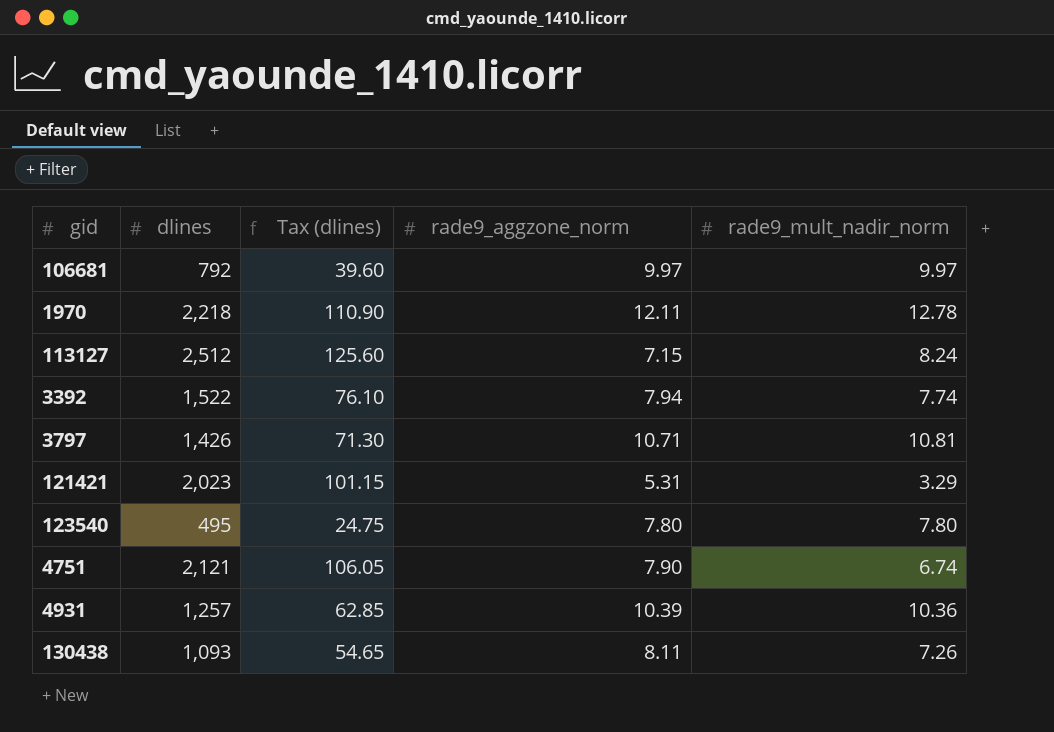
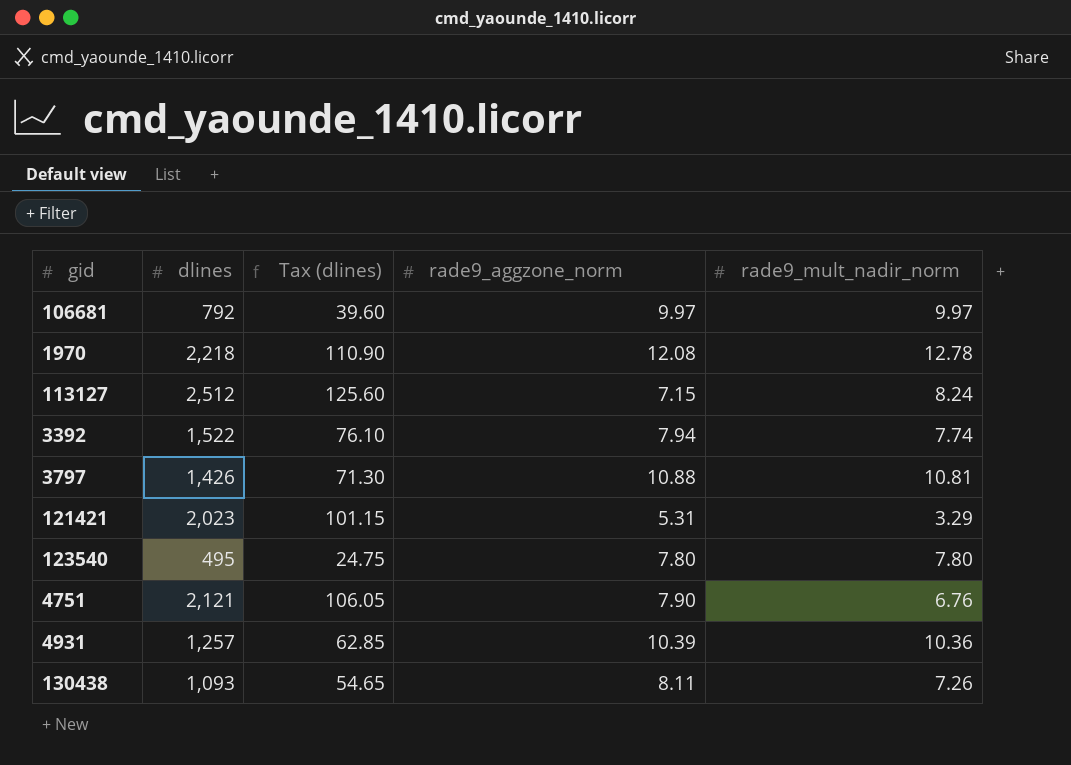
1970 | rade9_aggzone_norm: 12.11 -> 12.08
3797 | rade9_aggzone_norm: 10.71 -> 10.88
4751 | rade9_mult_nadir_norm: 6.74 -> 6.76

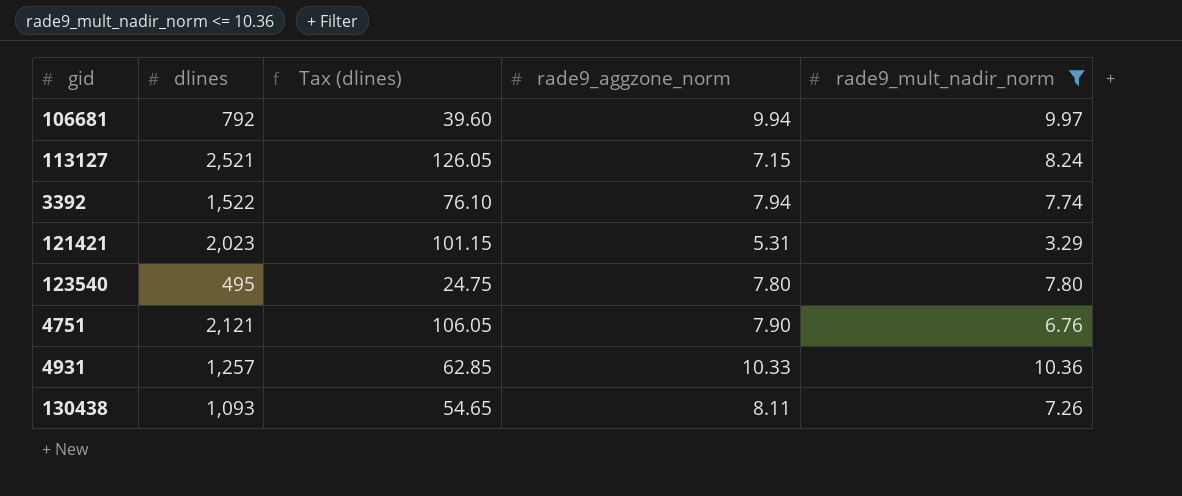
filter: none -> rade9_mult_nadir_norm <= 10.36
106681 | rade9_aggzone_norm: 9.97 -> 9.94
113127 | dlines: 2,512 -> 2,521
113127 | Tax (dlines): 125.60 -> 126.05
4931 | rade9_aggzone_norm: 10.39 -> 10.33

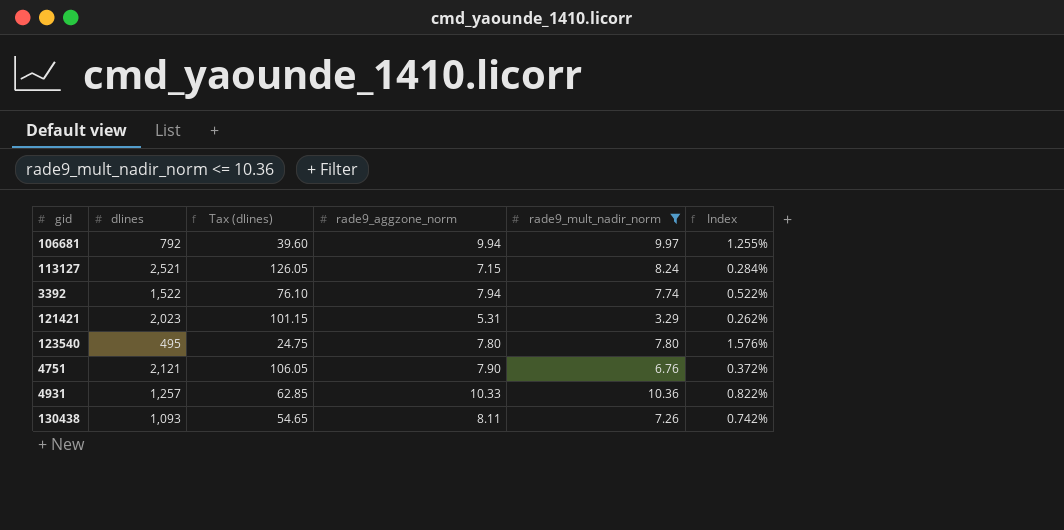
column Index | formula: none -> [rade9_aggzone_norm] / [dlines]

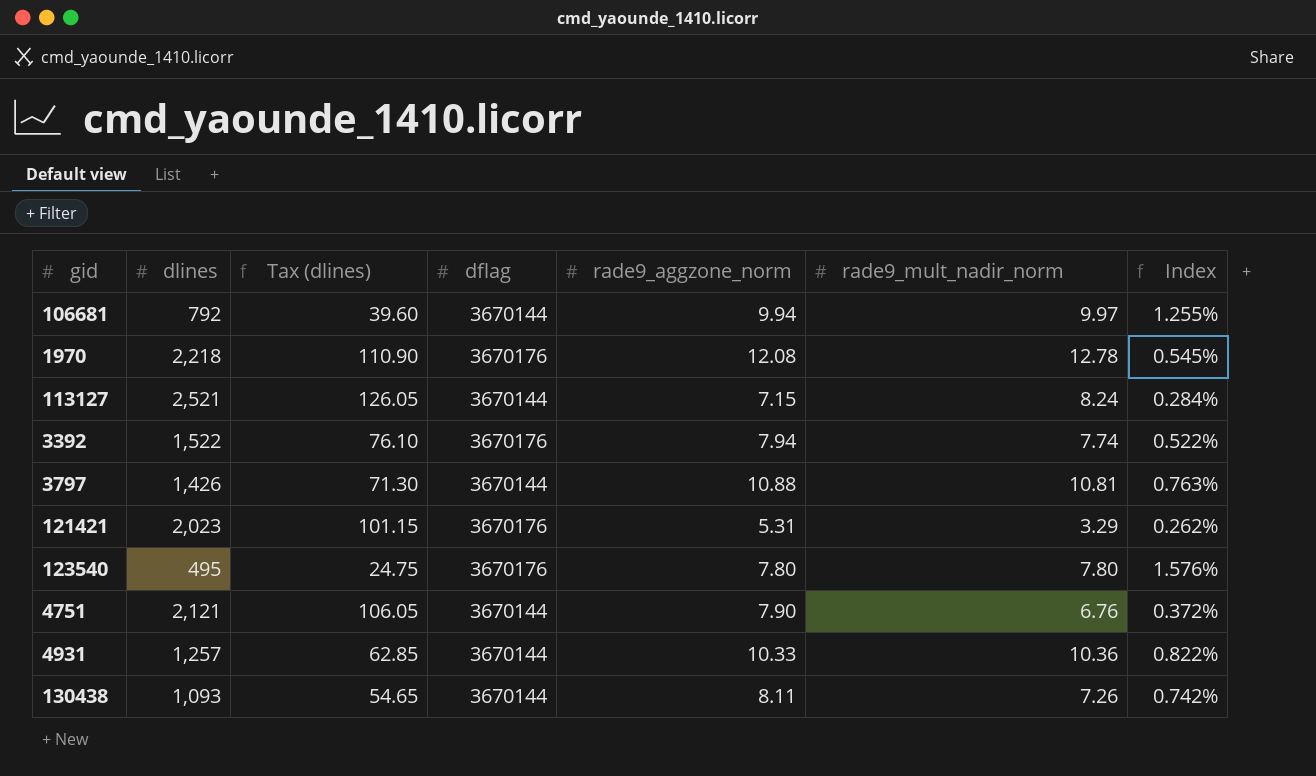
filter: rade9_mult_nadir_norm <= 10.36 -> none
column dflag | position: none -> 4

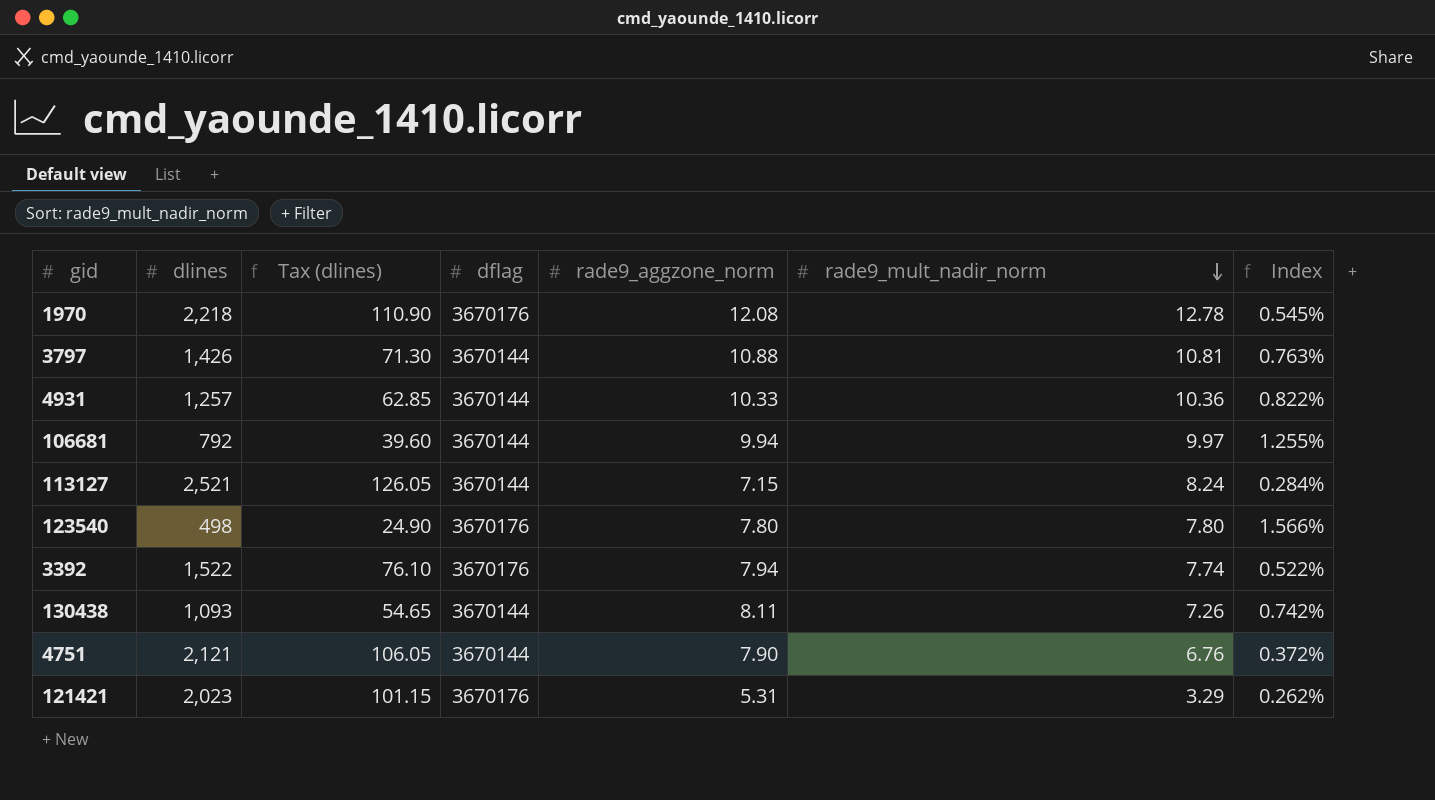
row order: none -> rade9_mult_nadir_norm descending
123540 | dlines: 495 -> 498
123540 | Tax (dlines): 24.75 -> 24.90
123540 | Index: 1.576% -> 1.566%

